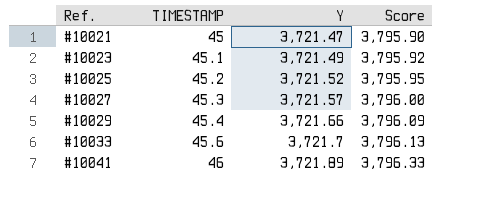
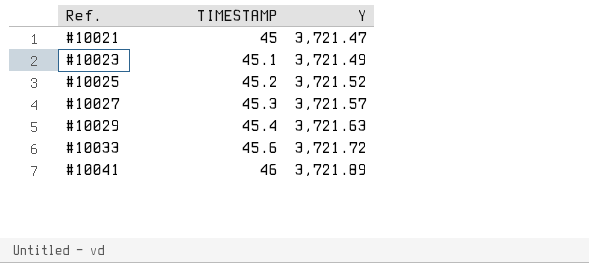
column Score | formula: [Y] * 1.02 -> none
#10029 | Y: 3,721.66 -> 3,721.63
#10033 | Y: 3,721.7 -> 3,721.72

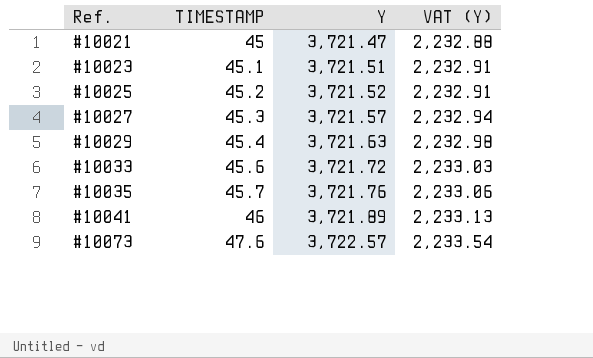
column VAT (Y) | formula: none -> [Y] * 0.6
#10023 | Y: 3,721.49 -> 3,721.51
row #10035: none -> 45.7 | 3,721.76 | 2,233.06
row #10073: none -> 47.6 | 3,722.57 | 2,233.54

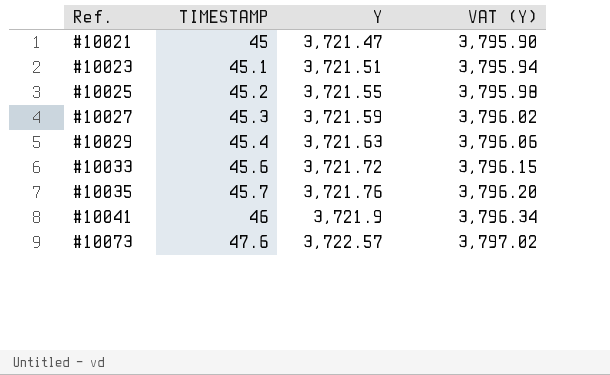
column VAT (Y) | formula: [Y] * 0.6 -> [Y] * 1.02
#10025 | Y: 3,721.52 -> 3,721.55
#10027 | Y: 3,721.57 -> 3,721.59
#10041 | Y: 3,721.89 -> 3,721.9

